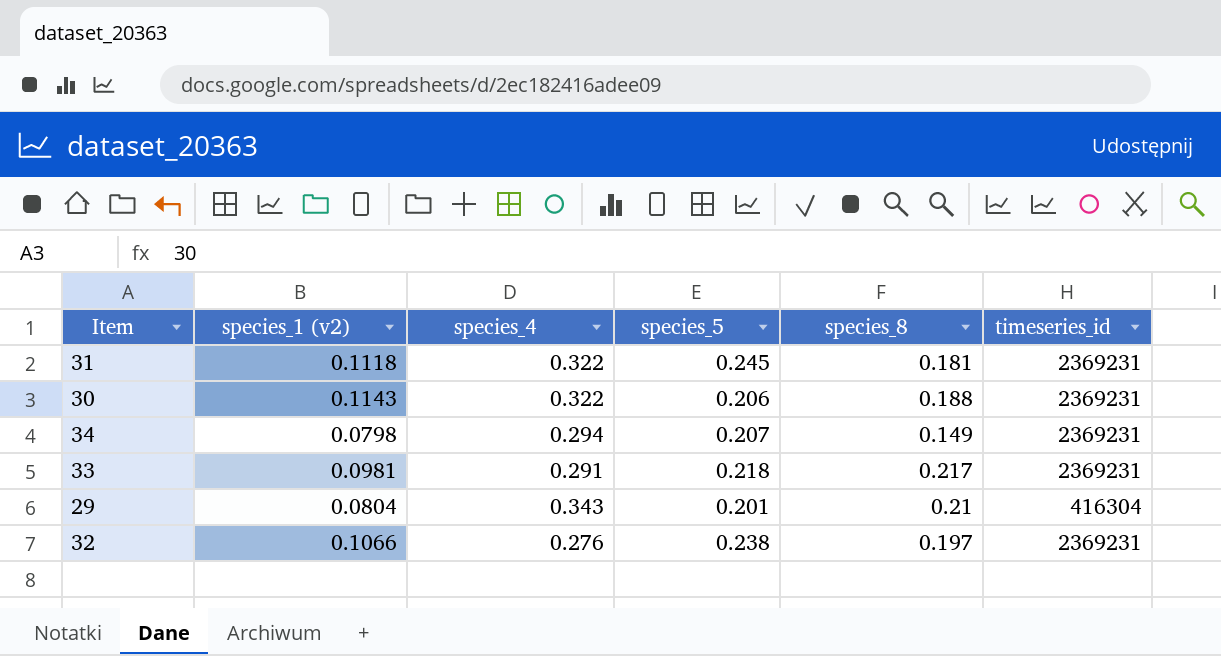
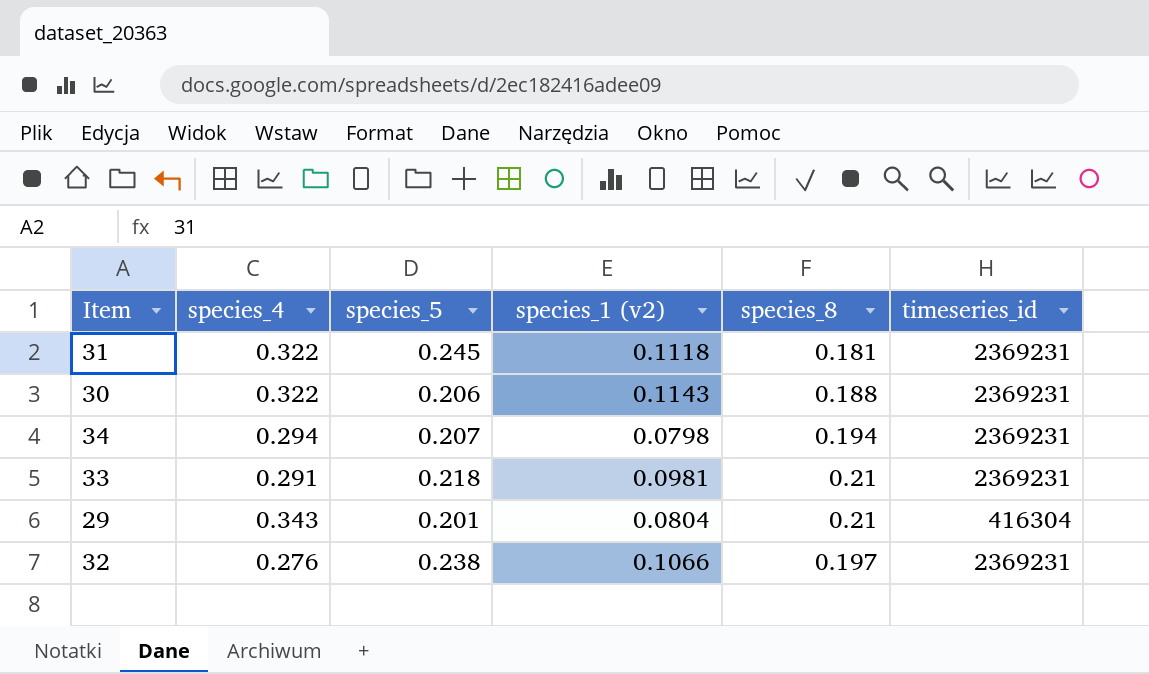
column species_1 (v2) | position: 2 -> 4
34 | species_8: 0.149 -> 0.194
33 | species_8: 0.217 -> 0.21

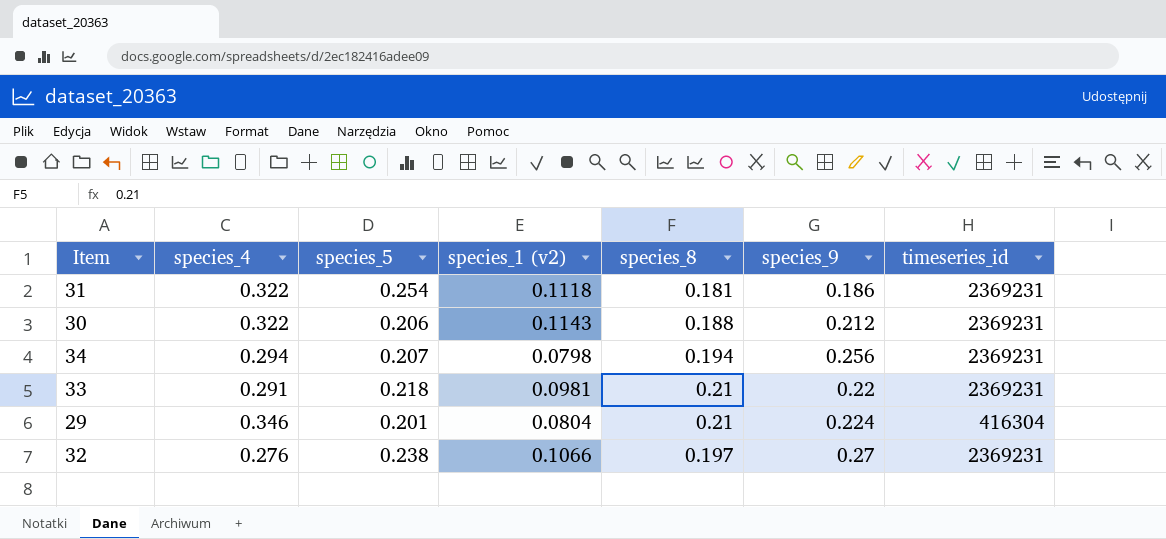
column species_9 | position: none -> 6
31 | species_5: 0.245 -> 0.254
29 | species_4: 0.343 -> 0.346

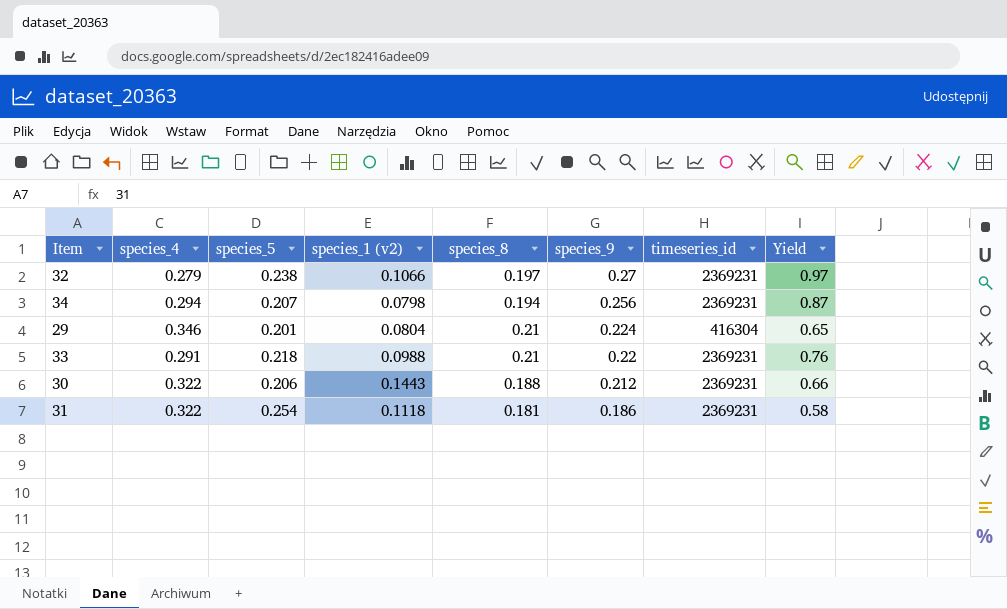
row order: none -> species_9 descending
column Yield | formula: none -> [species_9] / [species_4]
32 | species_4: 0.276 -> 0.279
33 | species_1 (v2): 0.0981 -> 0.0988
30 | species_1 (v2): 0.1143 -> 0.1443

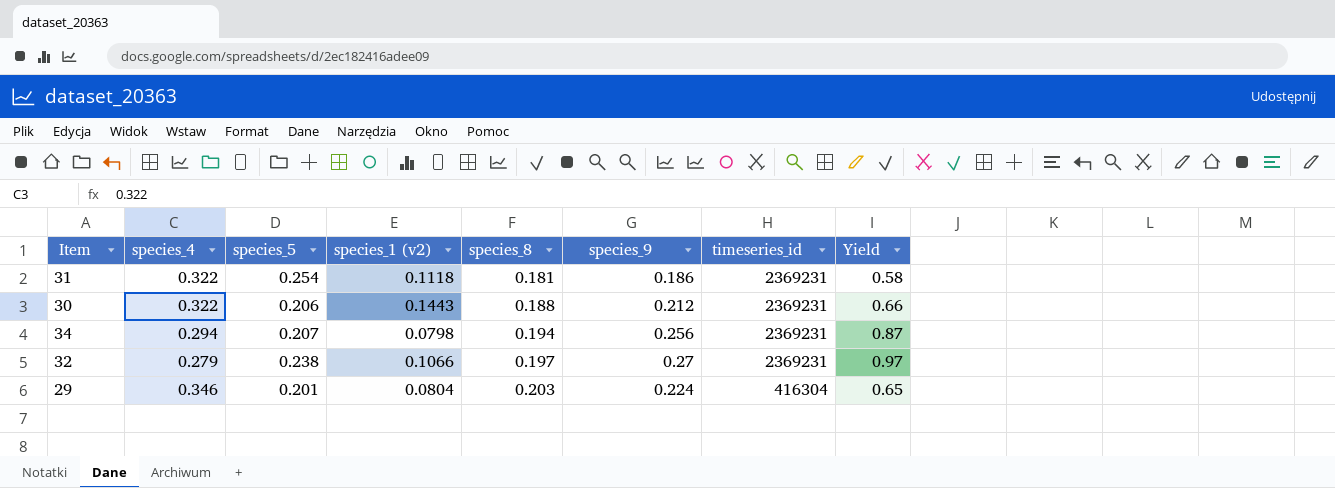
row order: species_9 descending -> species_8 ascending
row 33: 0.291 | 0.218 | 0.0988 | 0.21 | 0.22 | 2369231 | 0.76 -> none
29 | species_8: 0.21 -> 0.203

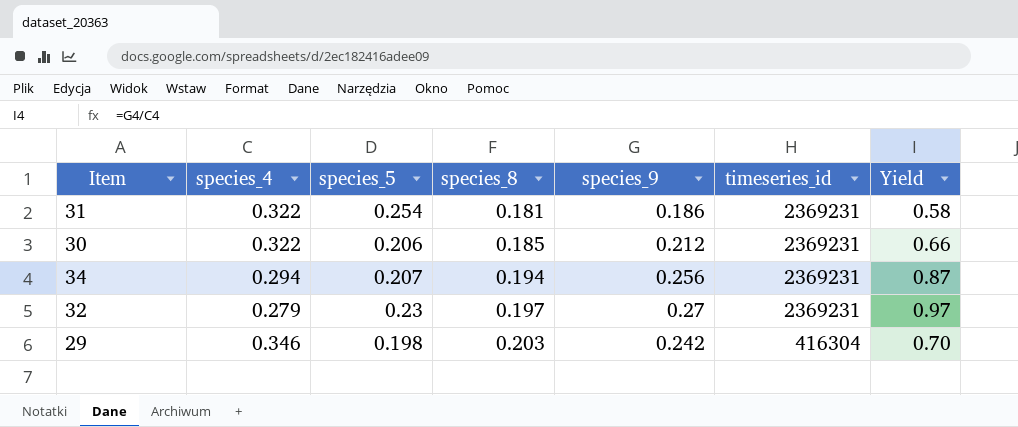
column species_1 (v2) | position: 4 -> none
30 | species_8: 0.188 -> 0.185
32 | species_5: 0.238 -> 0.23
29 | species_5: 0.201 -> 0.198
29 | species_9: 0.224 -> 0.242
29 | Yield: 0.65 -> 0.70

